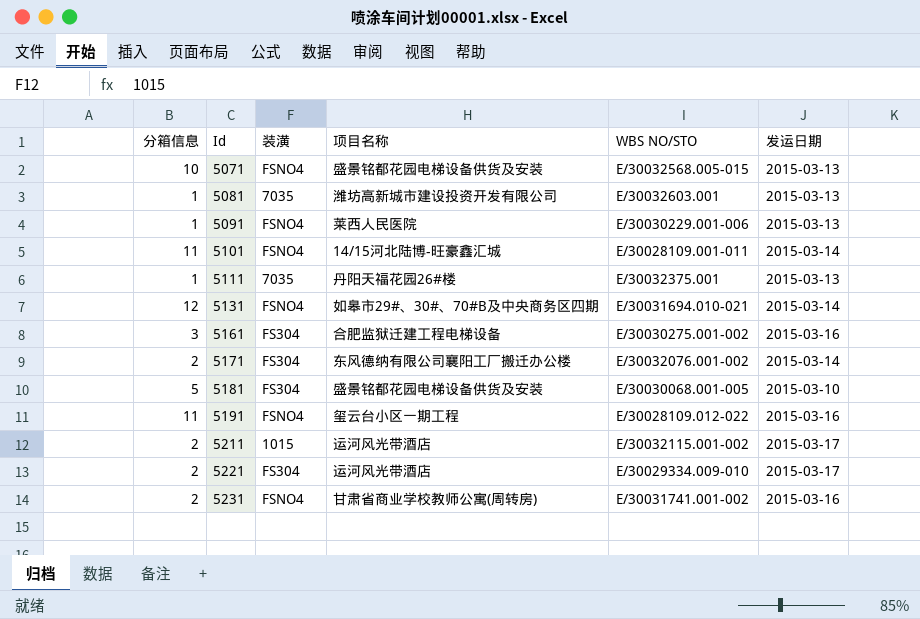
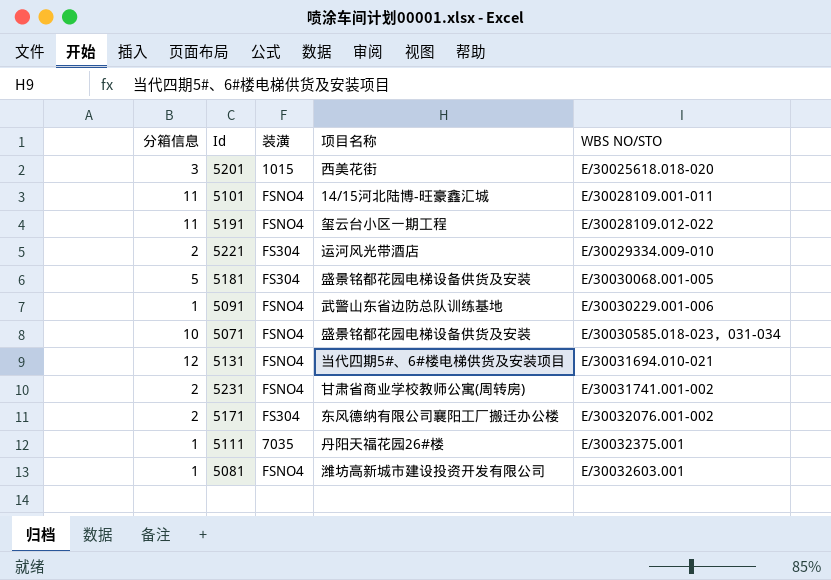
row order: Id ascending -> WBS NO/STO ascending
column 发运日期 | position: 6 -> none
row 5161: 3 | FS304 | 合肥监狱迁建工程电梯设备 | E/30030275.001-002 | 2015-03-16 -> none
row 5211: 2 | 1015 | 运河风光带酒店 | E/30032115.001-002 | 2015-03-17 -> none
row 5201: none -> 3 | 1015 | 西美花街 | E/30025618.018-020
5091 | 项目名称: 莱西人民医院 -> 武警山东省边防总队训练基地
5071 | WBS NO/STO: E/30032568.005-015 -> E/30030585.018-023，031-034
5131 | 项目名称: 如皋市29#、30#、70#B及中央商务区四期 -> 当代四期5#、6#楼电梯供货及安装项目
5081 | 装潢: 7035 -> FSNO4

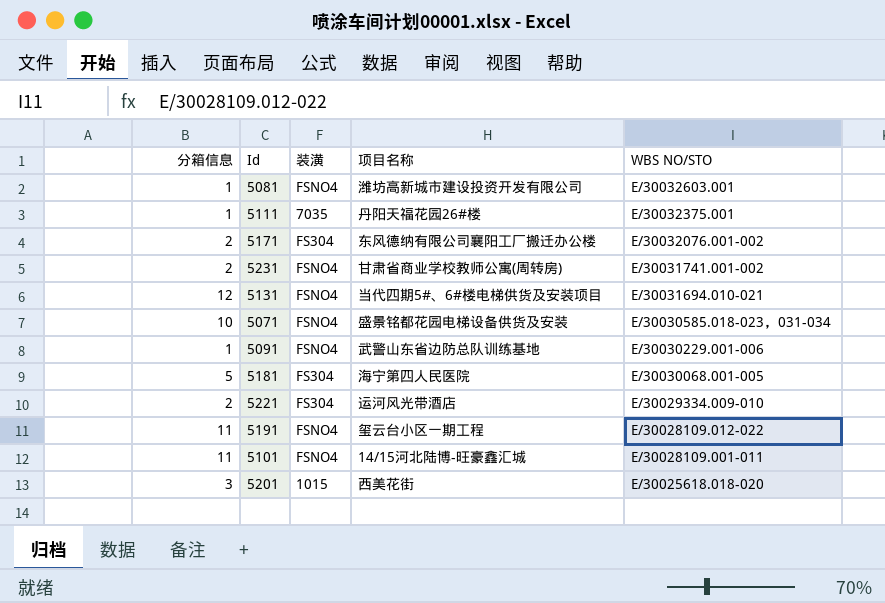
row order: WBS NO/STO ascending -> WBS NO/STO descending
5181 | 项目名称: 盛景铭都花园电梯设备供货及安装 -> 海宁第四人民医院

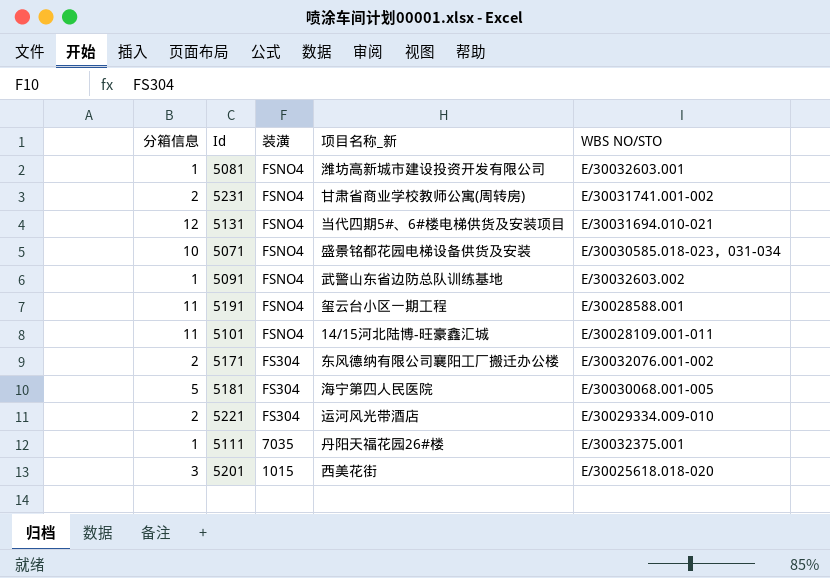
row order: WBS NO/STO descending -> 装潢 descending
column name: 项目名称 -> 项目名称_新
5091 | WBS NO/STO: E/30030229.001-006 -> E/30032603.002
5191 | WBS NO/STO: E/30028109.012-022 -> E/30028588.001

